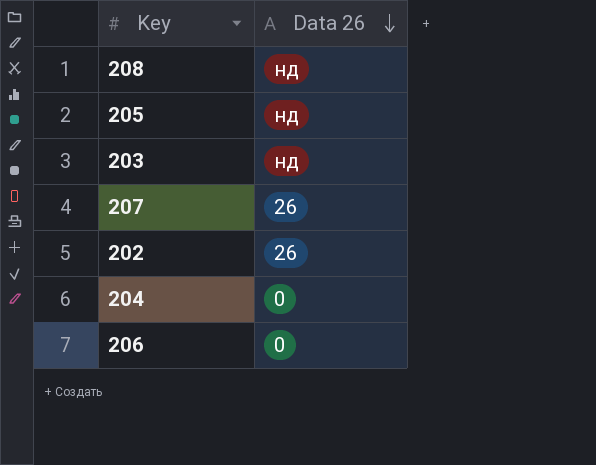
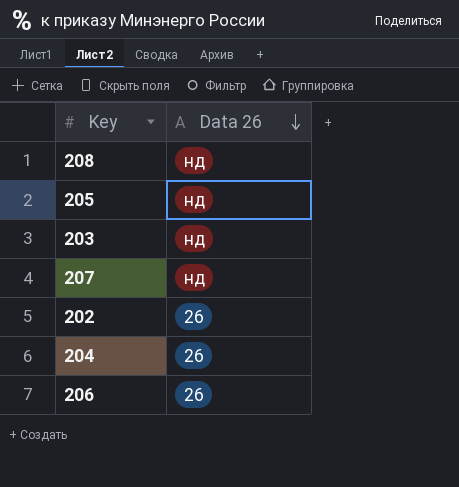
207 | Data 26: 26 -> нд
204 | Data 26: 0 -> 26
206 | Data 26: 0 -> 26

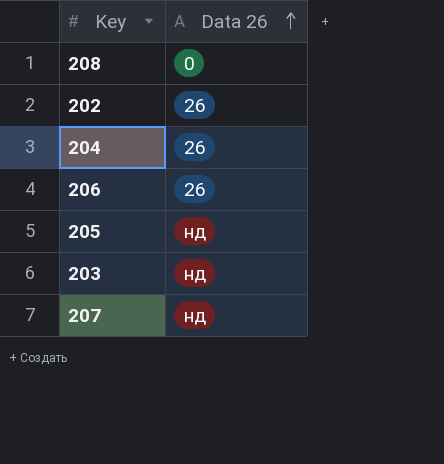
row order: Data 26 descending -> Data 26 ascending
208 | Data 26: нд -> 0

